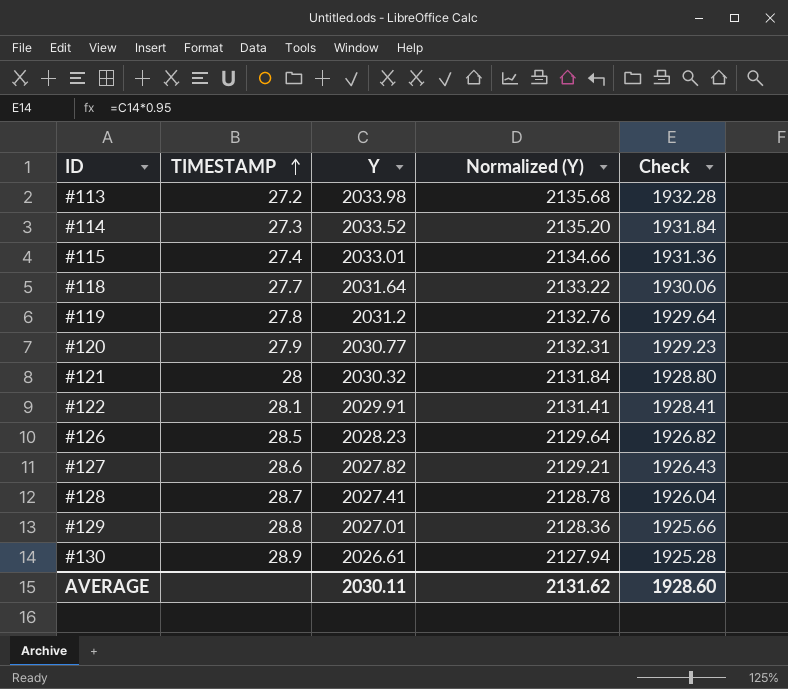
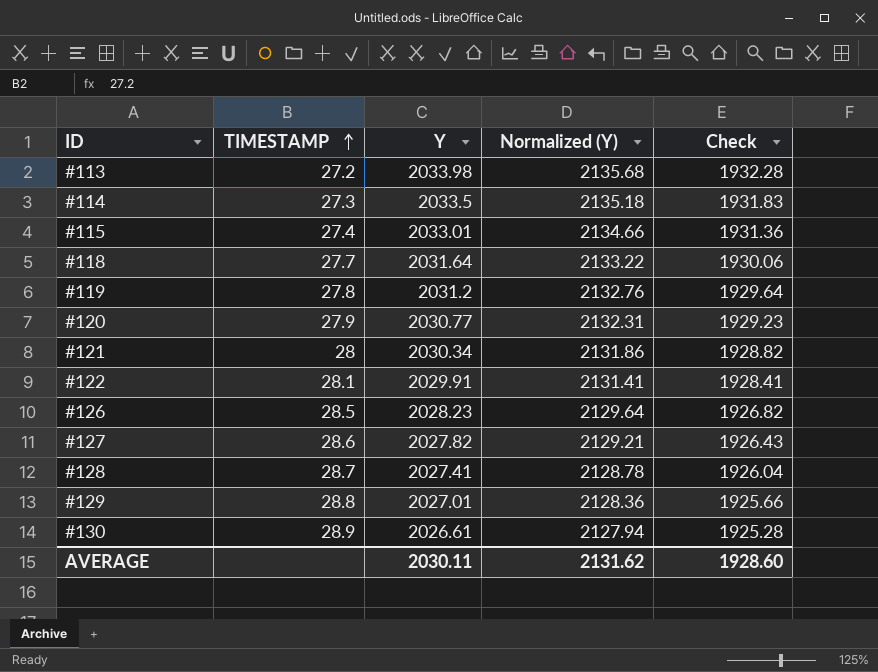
#114 | Y: 2033.52 -> 2033.5
#114 | Normalized (Y): 2135.20 -> 2135.18
#114 | Check: 1931.84 -> 1931.83
#121 | Y: 2030.32 -> 2030.34
#121 | Normalized (Y): 2131.84 -> 2131.86
#121 | Check: 1928.80 -> 1928.82

